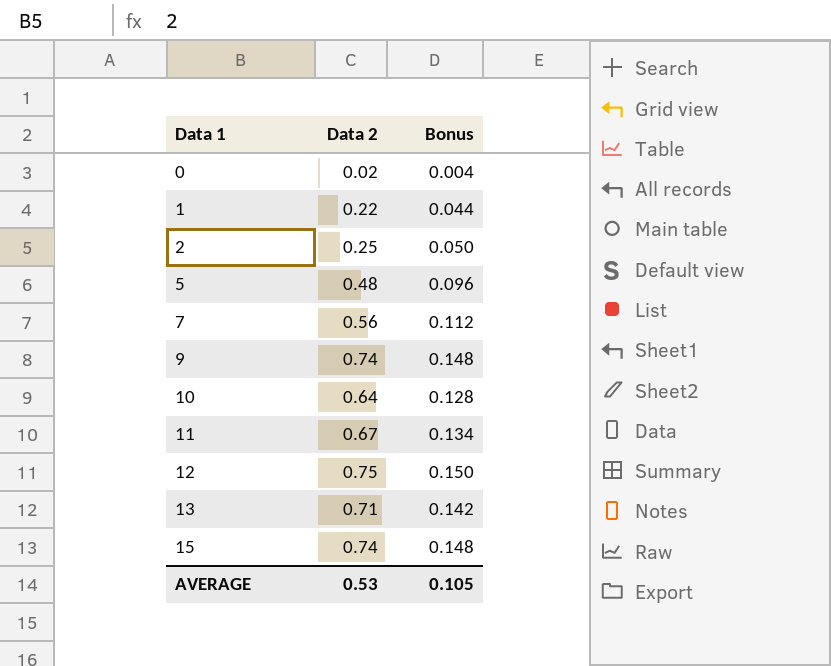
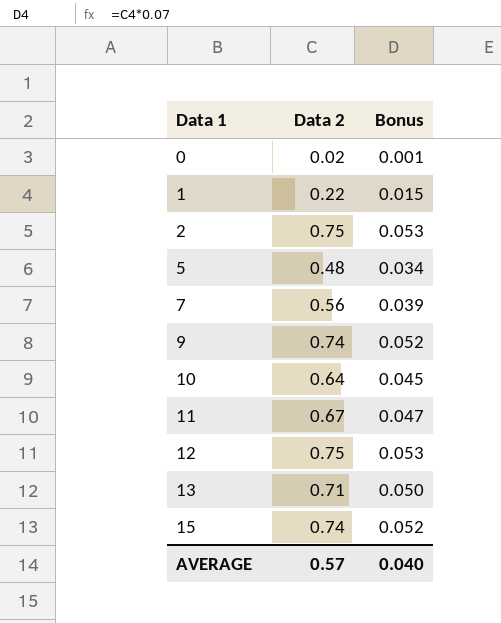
column Bonus | formula: [Data 2] * 0.2 -> [Data 2] * 0.07
2 | Data 2: 0.25 -> 0.75
AVERAGE | Data 2: 0.53 -> 0.57
AVERAGE | Bonus: 0.105 -> 0.040

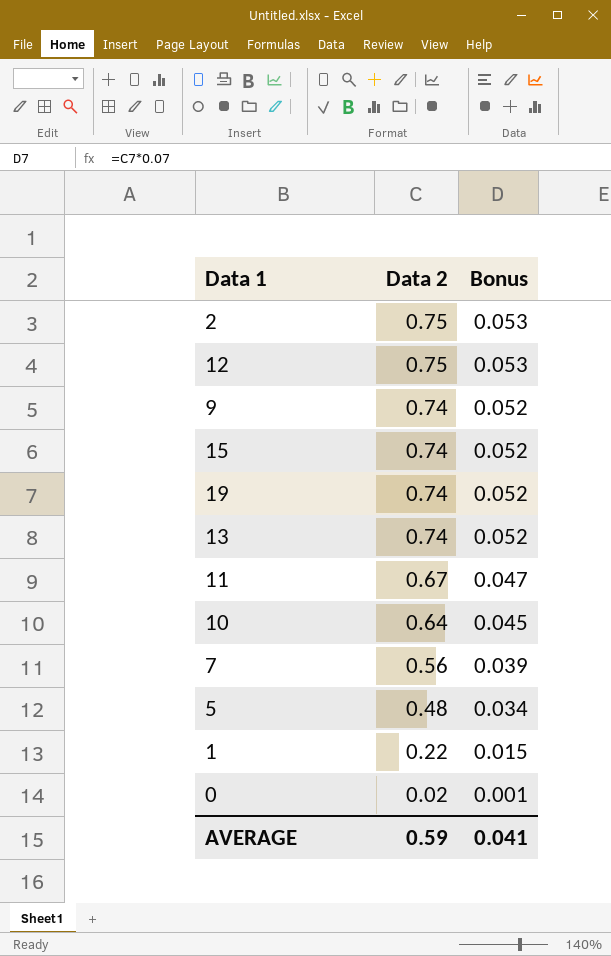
row order: Data 1 ascending -> Data 2 descending
row 19: none -> 0.74 | 0.052
13 | Data 2: 0.71 -> 0.74
13 | Bonus: 0.050 -> 0.052
AVERAGE | Data 2: 0.57 -> 0.59
AVERAGE | Bonus: 0.040 -> 0.041

